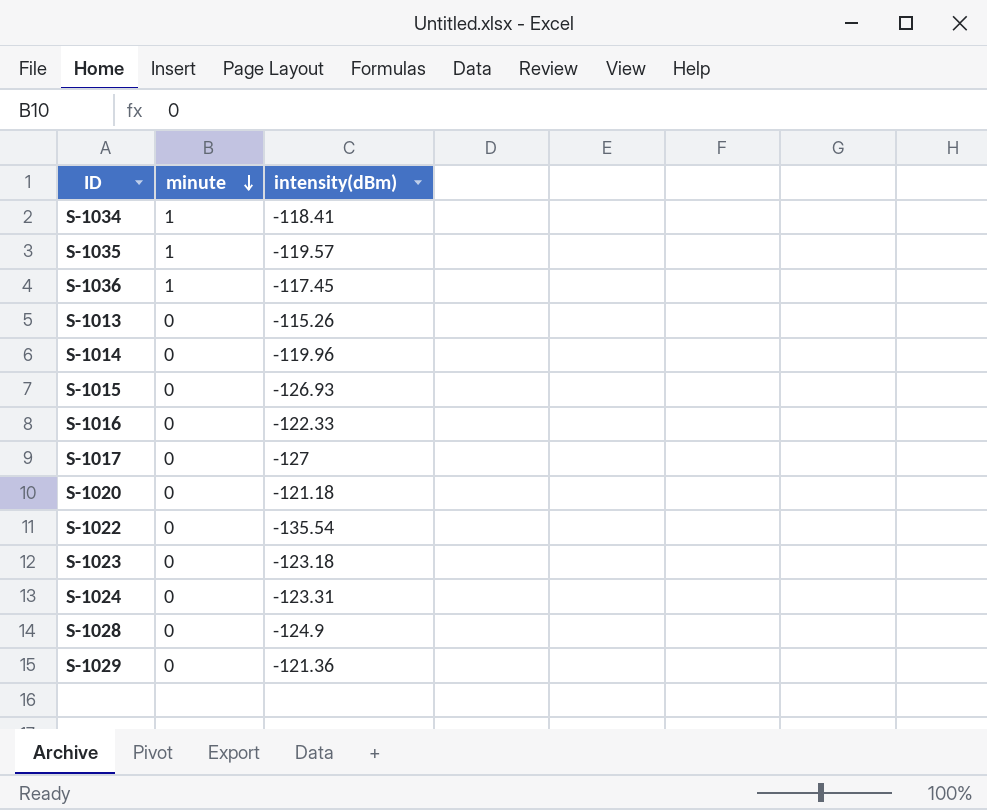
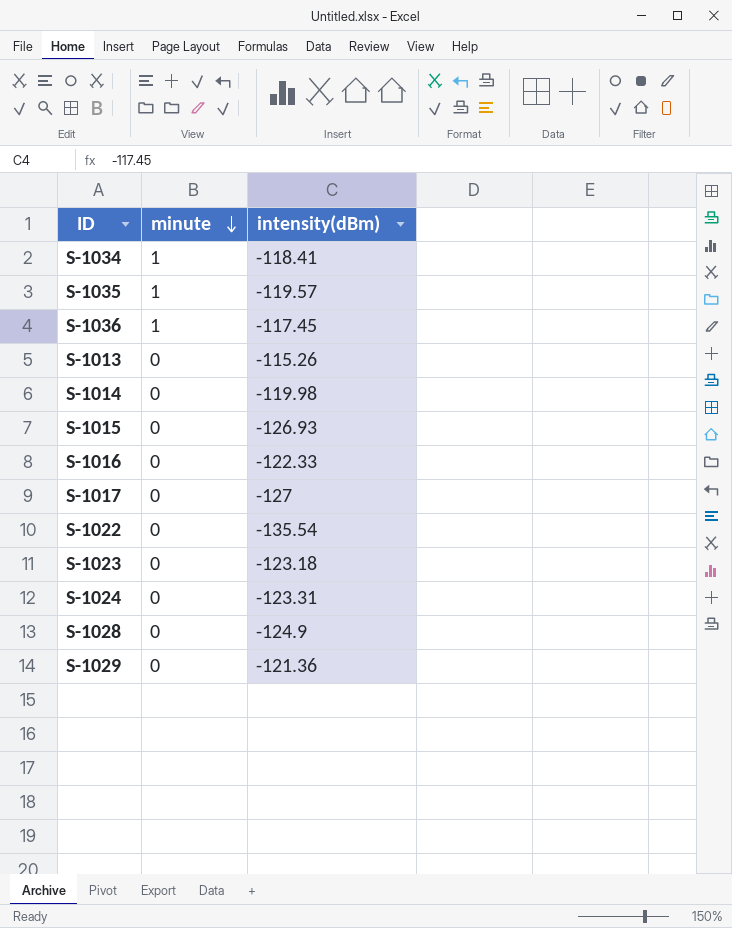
row S-1020: 0 | -121.18 -> none
S-1014 | intensity(dBm): -119.96 -> -119.98

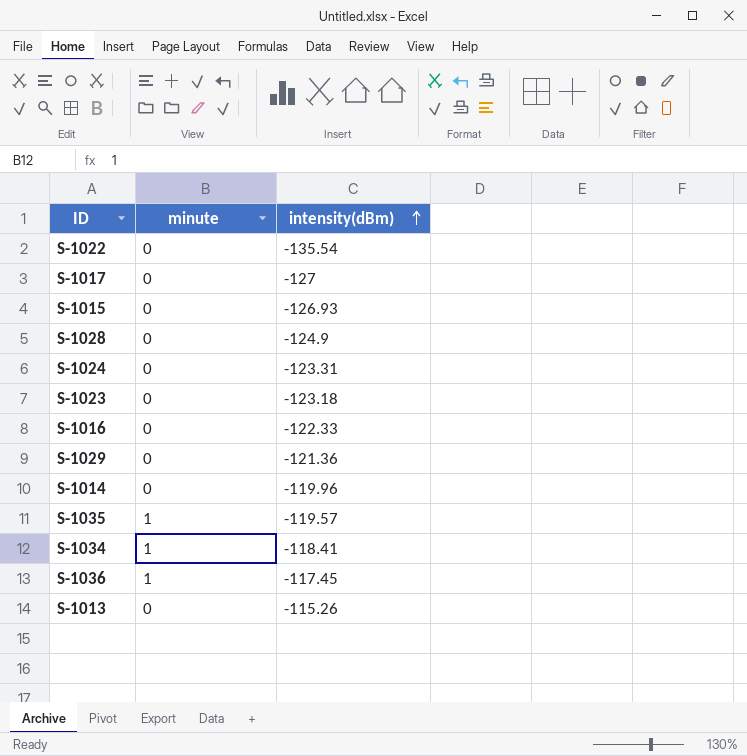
row order: minute descending -> intensity(dBm) ascending
S-1014 | intensity(dBm): -119.98 -> -119.96

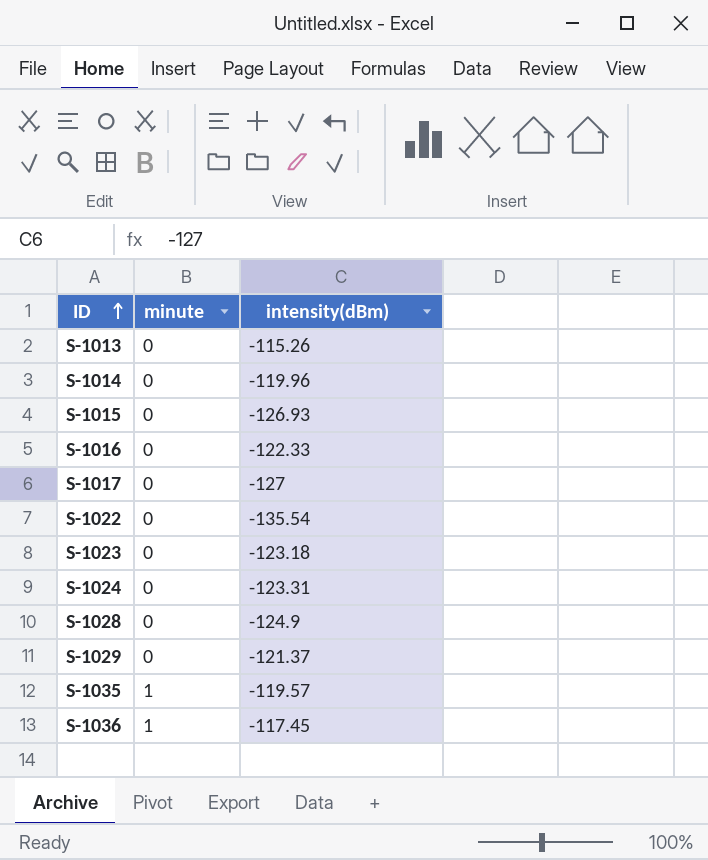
row order: intensity(dBm) ascending -> ID ascending
row S-1034: 1 | -118.41 -> none
S-1029 | intensity(dBm): -121.36 -> -121.37

